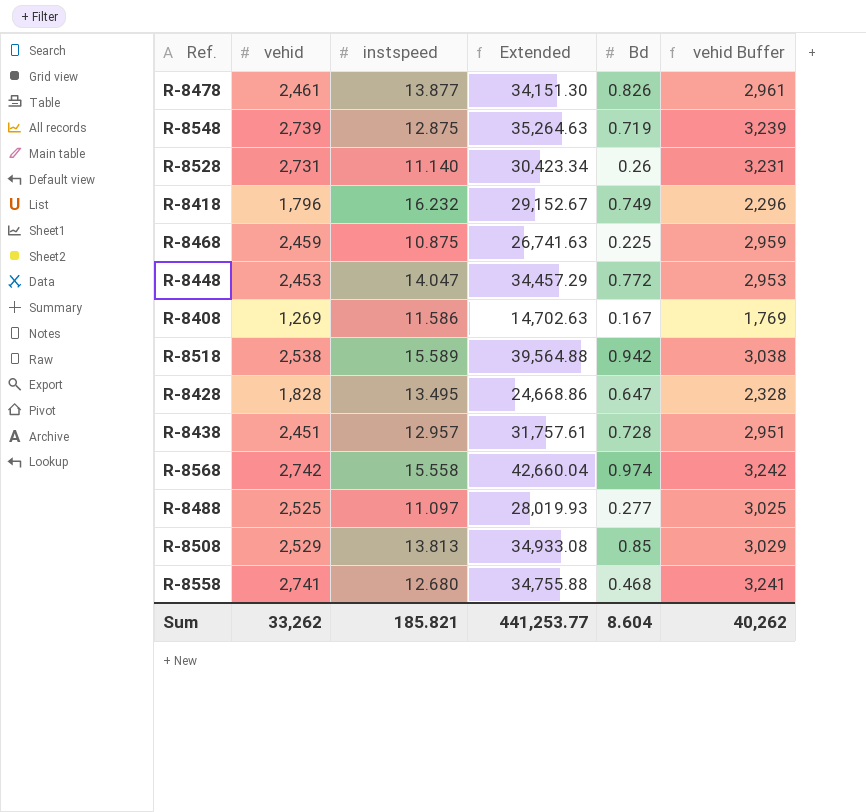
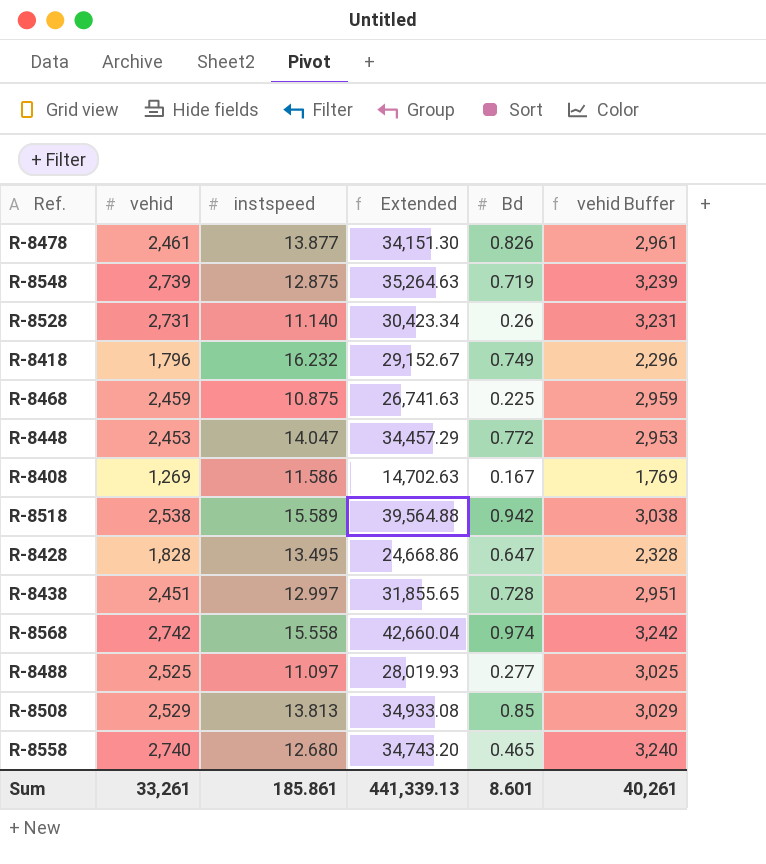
R-8438 | instspeed: 12.957 -> 12.997
R-8438 | Extended: 31,757.61 -> 31,855.65
R-8558 | vehid: 2,741 -> 2,740
R-8558 | Extended: 34,755.88 -> 34,743.20
R-8558 | Bd: 0.468 -> 0.465
R-8558 | vehid Buffer: 3,241 -> 3,240
Sum | vehid: 33,262 -> 33,261
Sum | instspeed: 185.821 -> 185.861
Sum | Extended: 441,253.77 -> 441,339.13
Sum | Bd: 8.604 -> 8.601
Sum | vehid Buffer: 40,262 -> 40,261

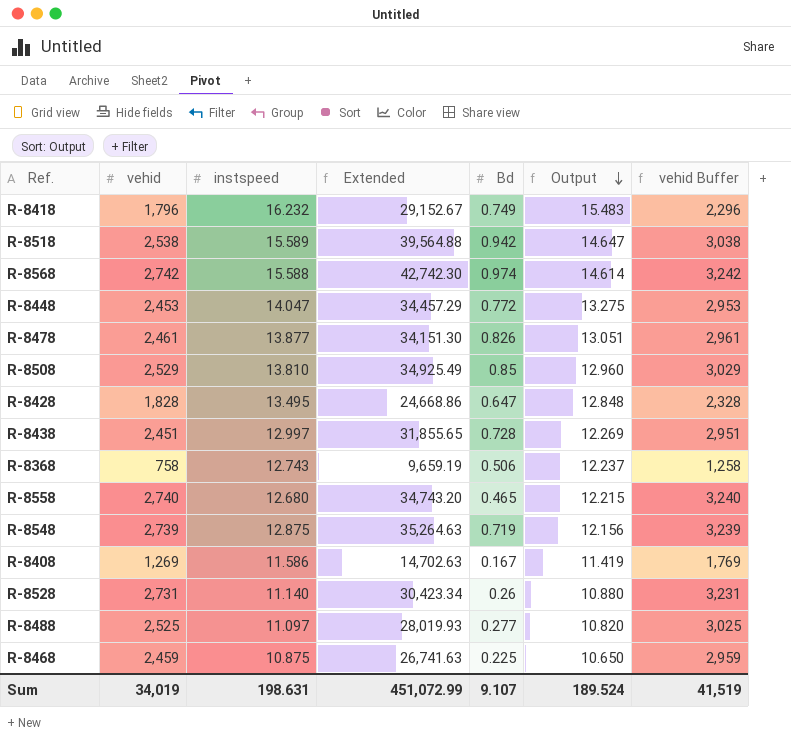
row order: none -> Output descending
column Output | formula: none -> [instspeed] - [Bd]
R-8568 | instspeed: 15.558 -> 15.588
R-8568 | Extended: 42,660.04 -> 42,742.30
R-8508 | instspeed: 13.813 -> 13.810
R-8508 | Extended: 34,933.08 -> 34,925.49
row R-8368: none -> 758 | 12.743 | 9,659.19 | 0.506 | 12.237 | 1,258
Sum | vehid: 33,261 -> 34,019
Sum | instspeed: 185.861 -> 198.631
Sum | Extended: 441,339.13 -> 451,072.99
Sum | Bd: 8.601 -> 9.107
Sum | vehid Buffer: 40,261 -> 41,519

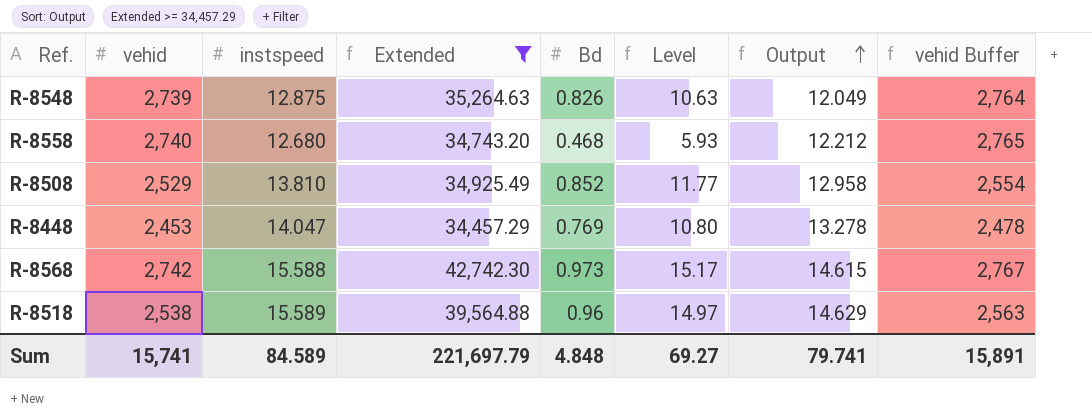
filter: none -> Extended >= 34,457.29
row order: Output descending -> Output ascending
column Level | formula: none -> [instspeed] * [Bd]
column vehid Buffer | formula: [vehid] + 500 -> [vehid] + 25
R-8548 | Bd: 0.719 -> 0.826
R-8548 | Output: 12.156 -> 12.049
R-8558 | Bd: 0.465 -> 0.468
R-8558 | Output: 12.215 -> 12.212
R-8508 | Bd: 0.85 -> 0.852
R-8508 | Output: 12.960 -> 12.958
R-8448 | Bd: 0.772 -> 0.769
R-8448 | Output: 13.275 -> 13.278
R-8568 | Bd: 0.974 -> 0.973
R-8568 | Output: 14.614 -> 14.615
R-8518 | Bd: 0.942 -> 0.96
R-8518 | Output: 14.647 -> 14.629
Sum | vehid: 34,019 -> 15,741
Sum | instspeed: 198.631 -> 84.589
Sum | Extended: 451,072.99 -> 221,697.79
Sum | Bd: 9.107 -> 4.848
Sum | Output: 189.524 -> 79.741
Sum | vehid Buffer: 41,519 -> 15,891

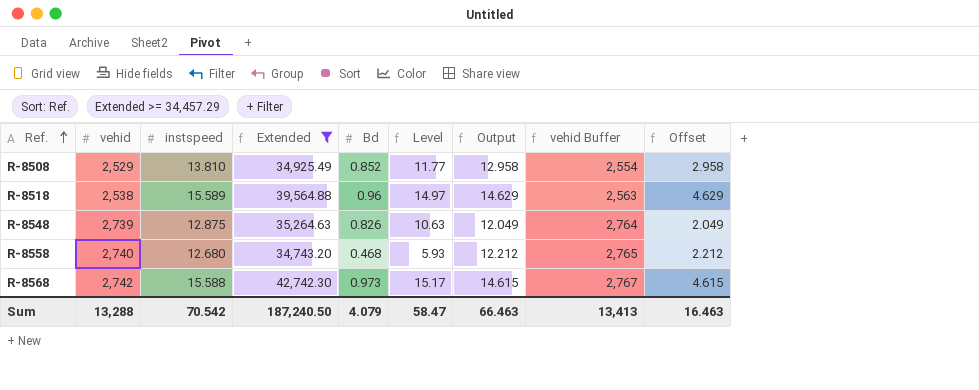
row order: Output ascending -> Ref. ascending
column Offset | formula: none -> [Output] - 10
row R-8448: 2,453 | 14.047 | 34,457.29 | 0.769 | 10.80 | 13.278 | 2,478 -> none
Sum | vehid: 15,741 -> 13,288
Sum | instspeed: 84.589 -> 70.542
Sum | Extended: 221,697.79 -> 187,240.50
Sum | Bd: 4.848 -> 4.079
Sum | Level: 69.27 -> 58.47
Sum | Output: 79.741 -> 66.463
Sum | vehid Buffer: 15,891 -> 13,413

